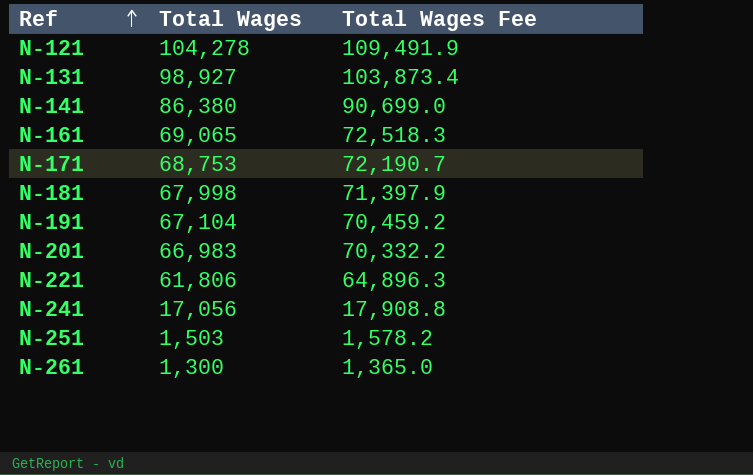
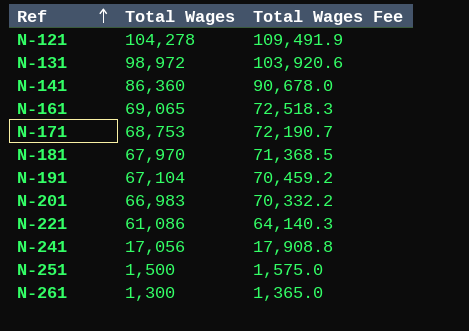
N-131 | Total Wages: 98,927 -> 98,972
N-131 | Total Wages Fee: 103,873.4 -> 103,920.6
N-141 | Total Wages: 86,380 -> 86,360
N-141 | Total Wages Fee: 90,699.0 -> 90,678.0
N-181 | Total Wages: 67,998 -> 67,970
N-181 | Total Wages Fee: 71,397.9 -> 71,368.5
N-221 | Total Wages: 61,806 -> 61,086
N-221 | Total Wages Fee: 64,896.3 -> 64,140.3
N-251 | Total Wages: 1,503 -> 1,500
N-251 | Total Wages Fee: 1,578.2 -> 1,575.0

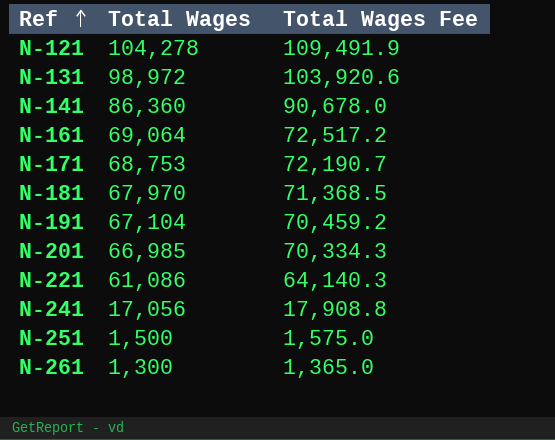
N-161 | Total Wages: 69,065 -> 69,064
N-161 | Total Wages Fee: 72,518.3 -> 72,517.2
N-201 | Total Wages: 66,983 -> 66,985
N-201 | Total Wages Fee: 70,332.2 -> 70,334.3

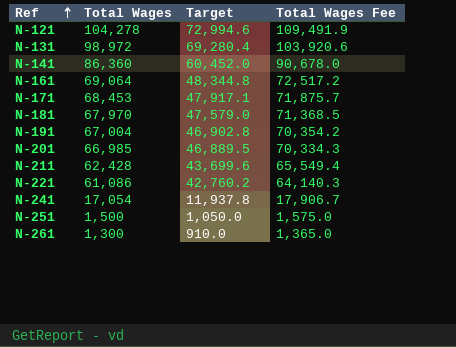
column Target | formula: none -> [Total Wages] * 0.7
N-171 | Total Wages: 68,753 -> 68,453
N-171 | Total Wages Fee: 72,190.7 -> 71,875.7
N-191 | Total Wages: 67,104 -> 67,004
N-191 | Total Wages Fee: 70,459.2 -> 70,354.2
row N-211: none -> 62,428 | 43,699.6 | 65,549.4
N-241 | Total Wages: 17,056 -> 17,054
N-241 | Total Wages Fee: 17,908.8 -> 17,906.7

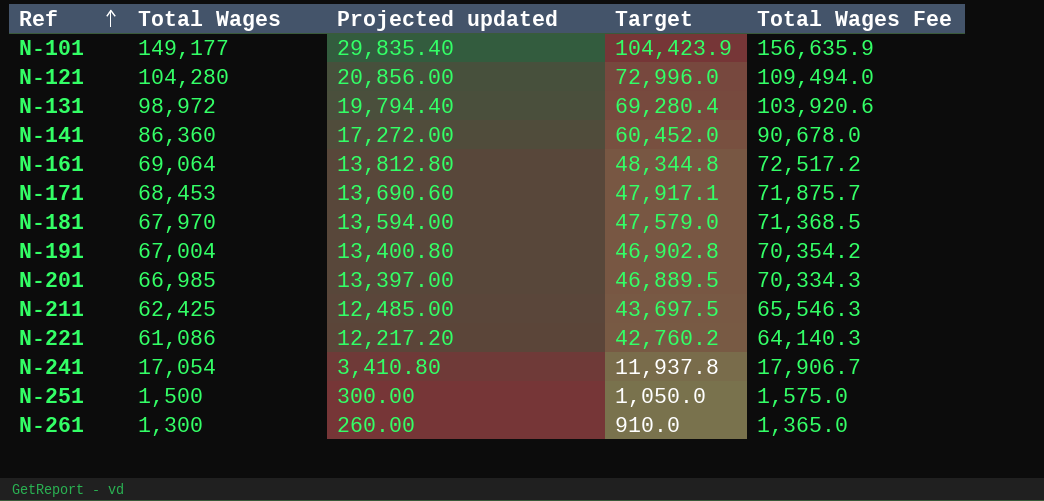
column Projected updated | formula: none -> [Total Wages] * 0.2
row N-101: none -> 149,177 | 29,835.40 | 104,423.9 | 156,635.9
N-121 | Total Wages: 104,278 -> 104,280
N-121 | Target: 72,994.6 -> 72,996.0
N-121 | Total Wages Fee: 109,491.9 -> 109,494.0
N-211 | Total Wages: 62,428 -> 62,425
N-211 | Target: 43,699.6 -> 43,697.5
N-211 | Total Wages Fee: 65,549.4 -> 65,546.3

